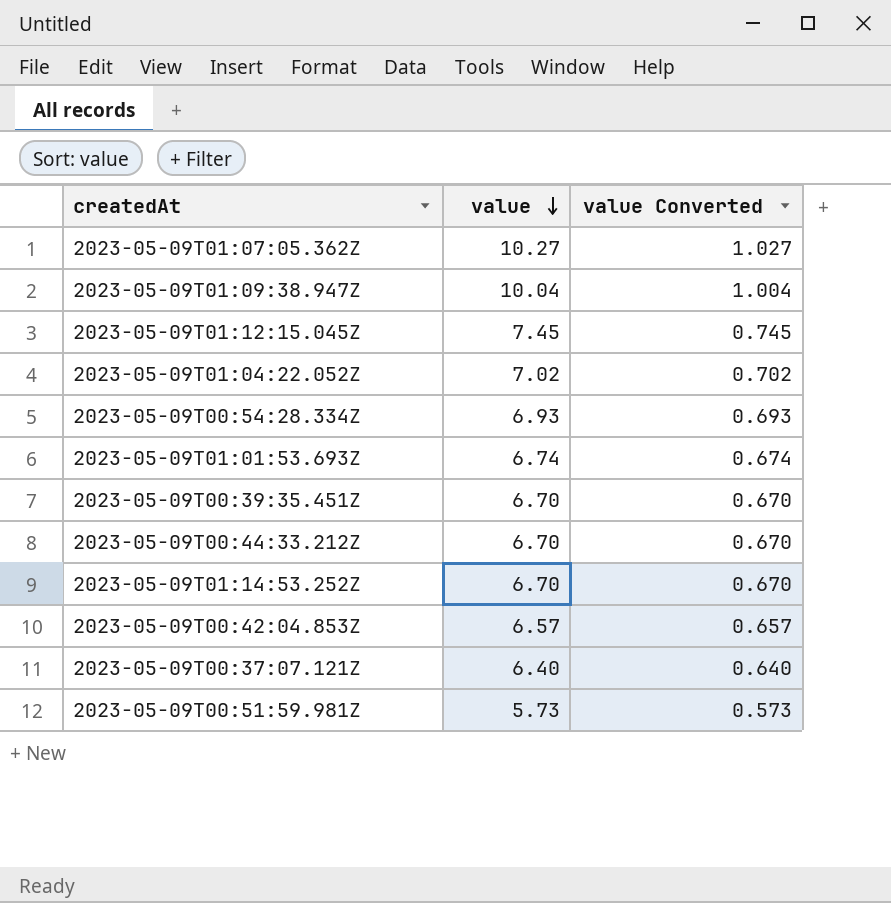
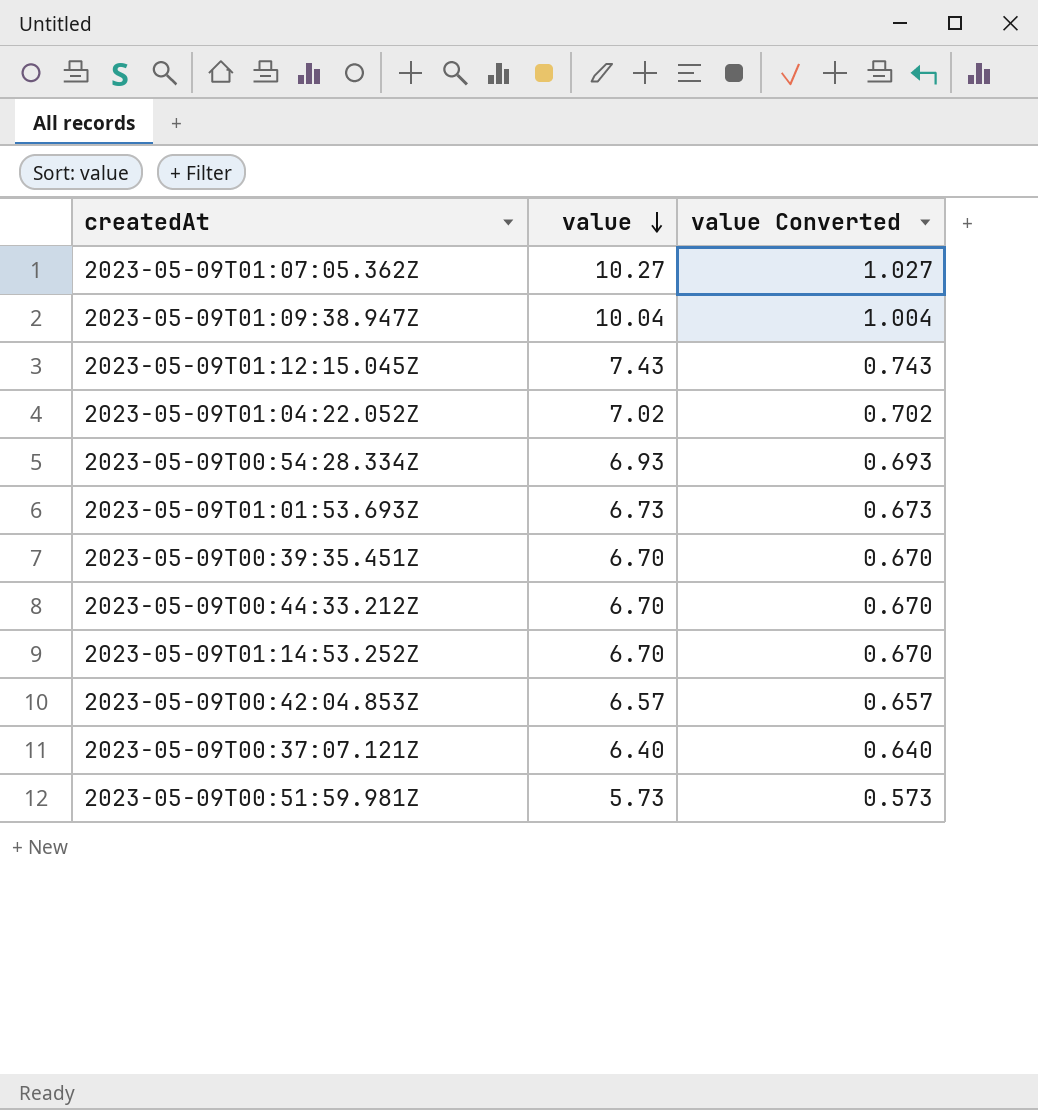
2023-05-09T01:12:15.045Z | value: 7.45 -> 7.43
2023-05-09T01:12:15.045Z | value Converted: 0.745 -> 0.743
2023-05-09T01:01:53.693Z | value: 6.74 -> 6.73
2023-05-09T01:01:53.693Z | value Converted: 0.674 -> 0.673

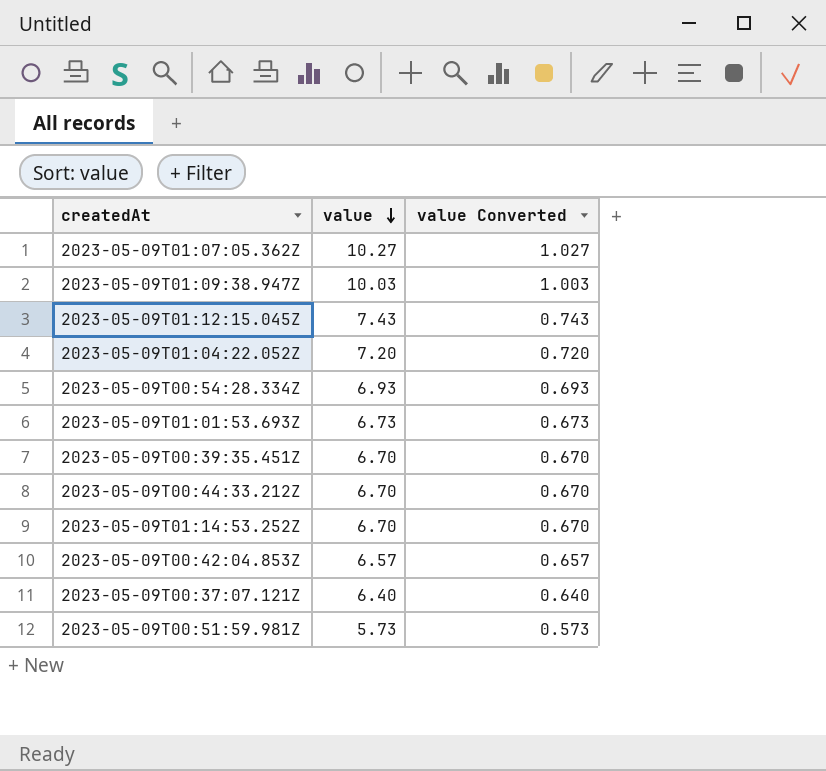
2023-05-09T01:09:38.947Z | value: 10.04 -> 10.03
2023-05-09T01:09:38.947Z | value Converted: 1.004 -> 1.003
2023-05-09T01:04:22.052Z | value: 7.02 -> 7.20
2023-05-09T01:04:22.052Z | value Converted: 0.702 -> 0.720

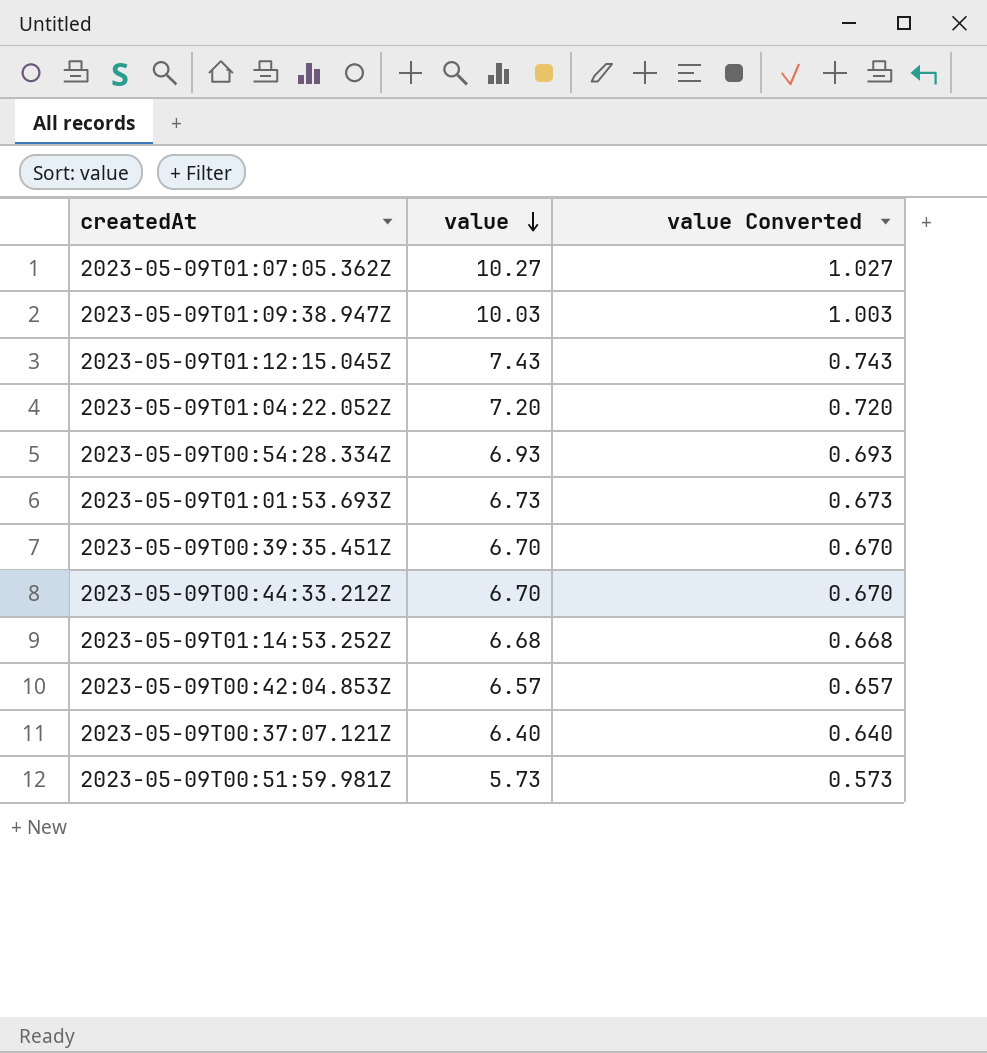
2023-05-09T01:14:53.252Z | value: 6.70 -> 6.68
2023-05-09T01:14:53.252Z | value Converted: 0.670 -> 0.668

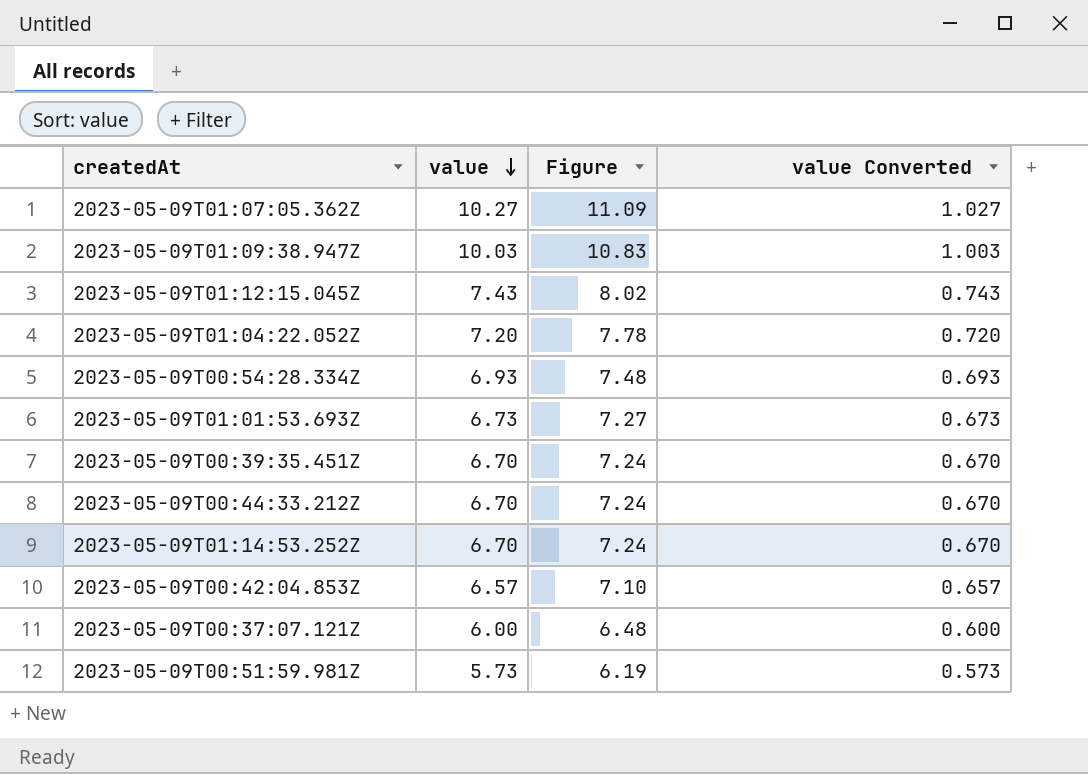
column Figure | formula: none -> [value] * 1.08
2023-05-09T01:14:53.252Z | value: 6.68 -> 6.70
2023-05-09T01:14:53.252Z | value Converted: 0.668 -> 0.670
2023-05-09T00:37:07.121Z | value: 6.40 -> 6.00
2023-05-09T00:37:07.121Z | value Converted: 0.640 -> 0.600

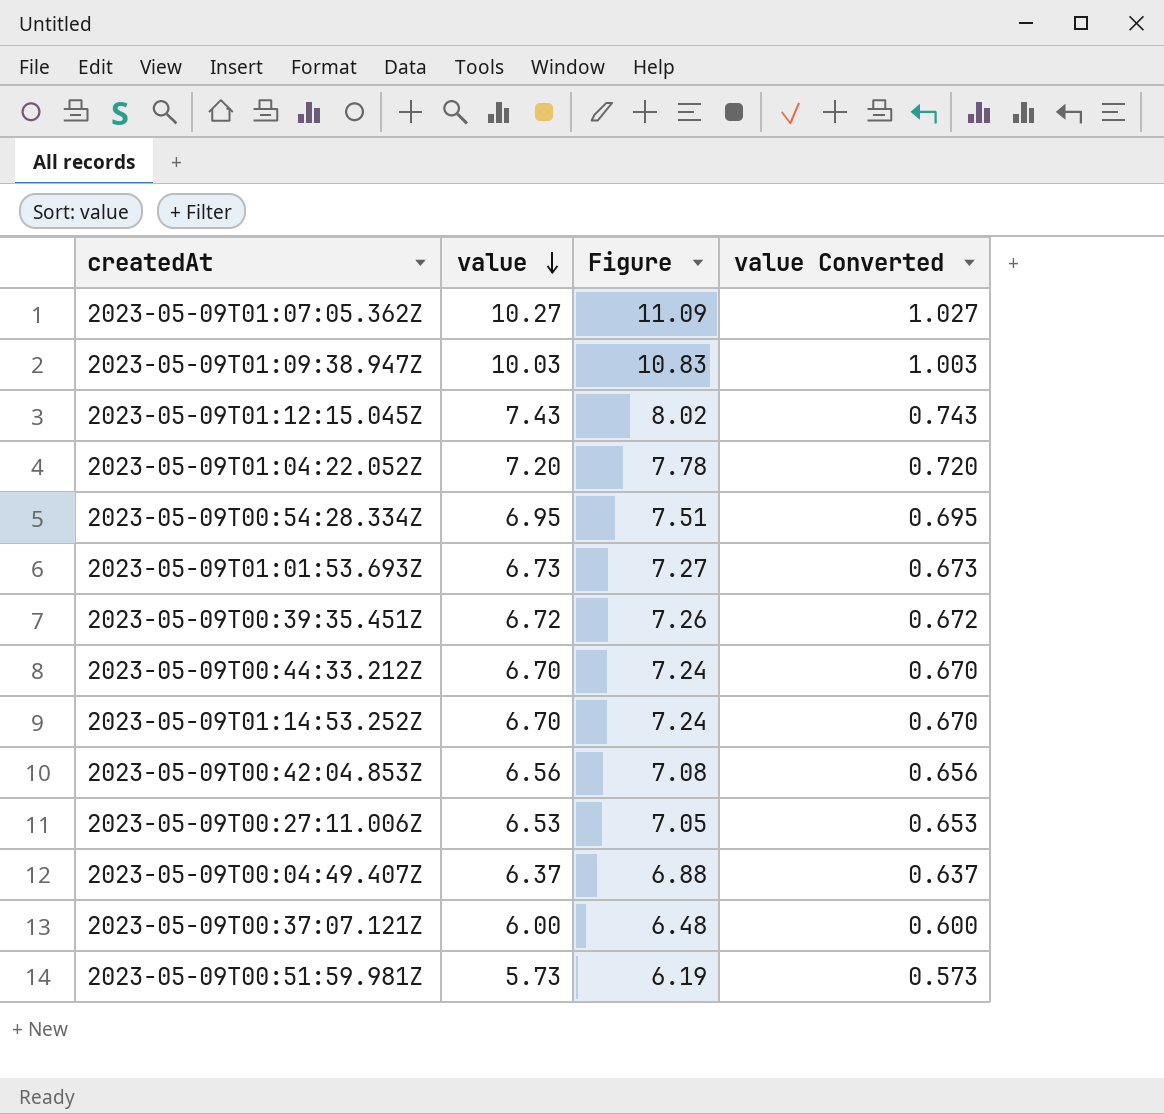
2023-05-09T00:54:28.334Z | value: 6.93 -> 6.95
2023-05-09T00:54:28.334Z | Figure: 7.48 -> 7.51
2023-05-09T00:54:28.334Z | value Converted: 0.693 -> 0.695
2023-05-09T00:39:35.451Z | value: 6.70 -> 6.72
2023-05-09T00:39:35.451Z | Figure: 7.24 -> 7.26
2023-05-09T00:39:35.451Z | value Converted: 0.670 -> 0.672
2023-05-09T00:42:04.853Z | value: 6.57 -> 6.56
2023-05-09T00:42:04.853Z | Figure: 7.10 -> 7.08
2023-05-09T00:42:04.853Z | value Converted: 0.657 -> 0.656
row 2023-05-09T00:27:11.006Z: none -> 6.53 | 7.05 | 0.653
row 2023-05-09T00:04:49.407Z: none -> 6.37 | 6.88 | 0.637

